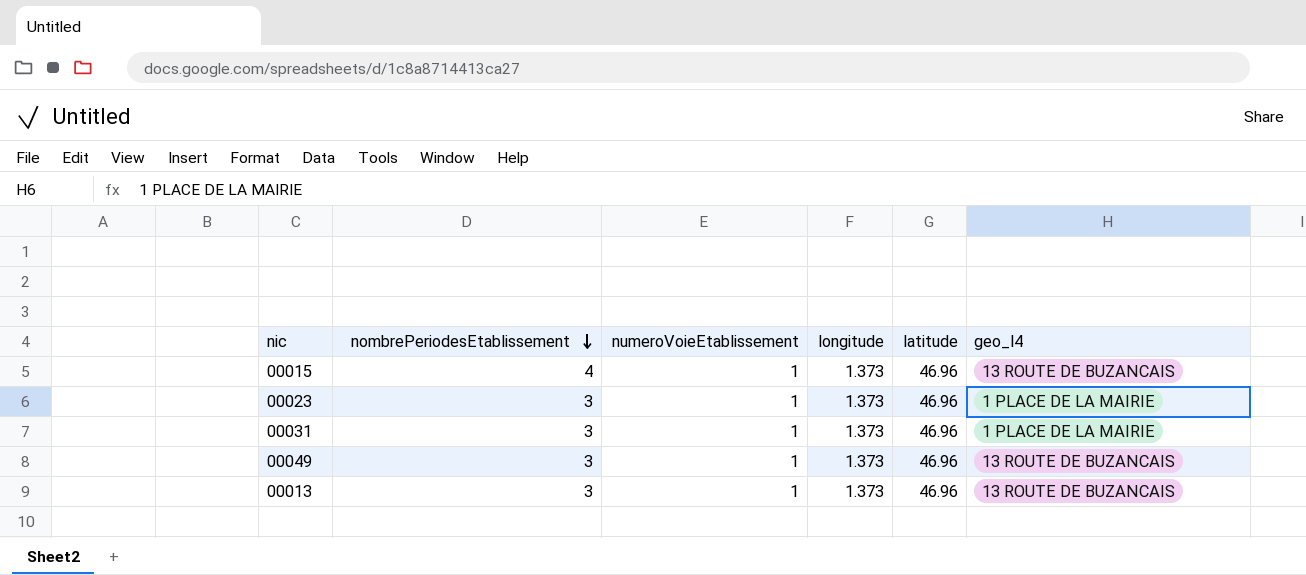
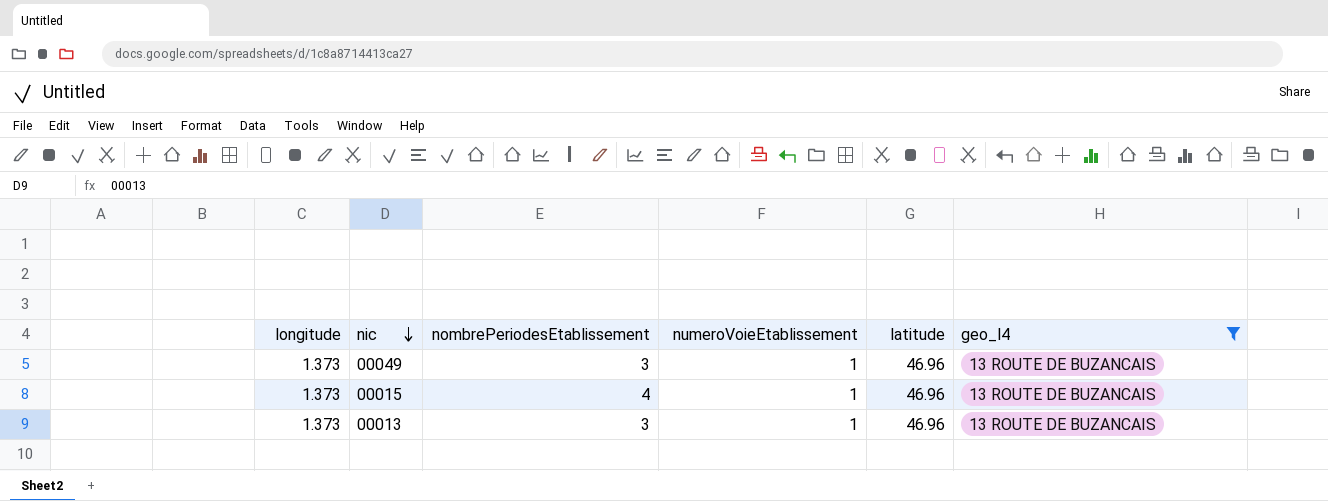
filter: none -> geo_l4 = 13 ROUTE DE BUZANCAIS
row order: nombrePeriodesEtablissement descending -> nic descending
column longitude | position: 4 -> 1

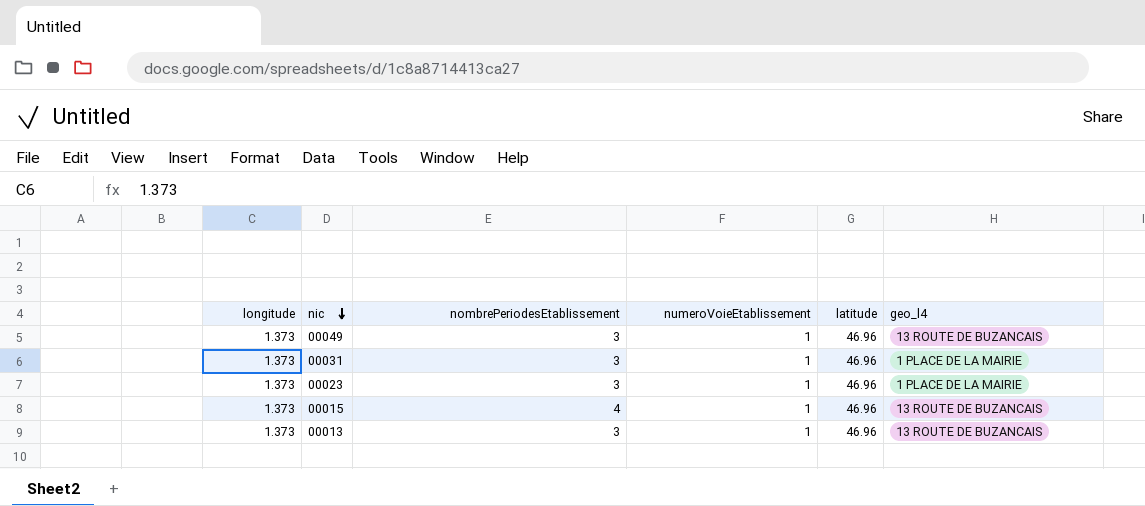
filter: geo_l4 = 13 ROUTE DE BUZANCAIS -> none

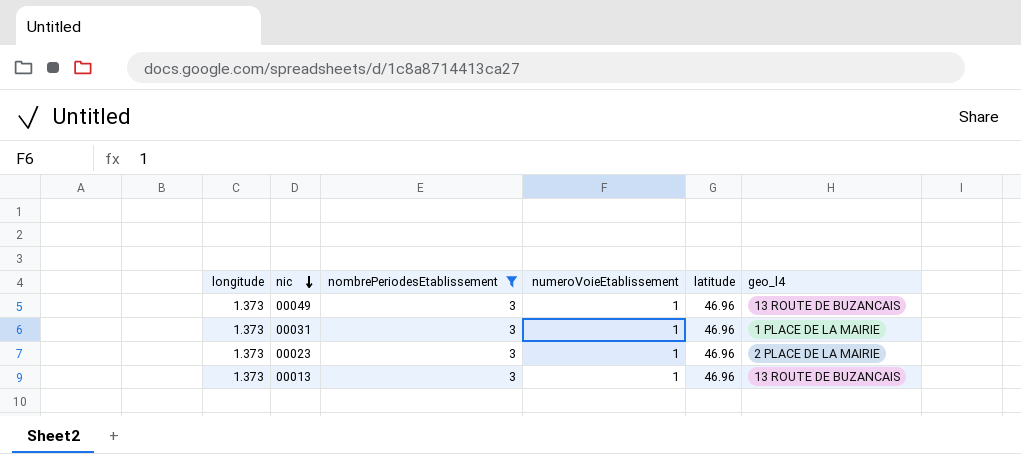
filter: none -> nombrePeriodesEtablissement = 3
00023 | geo_l4: 1 PLACE DE LA MAIRIE -> 2 PLACE DE LA MAIRIE

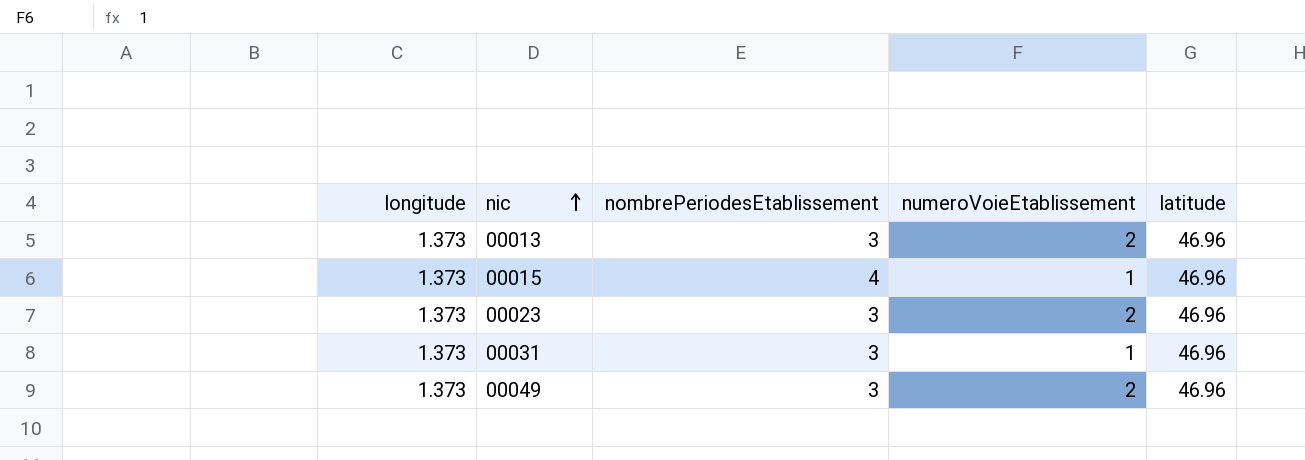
filter: nombrePeriodesEtablissement = 3 -> none
row order: nic descending -> nic ascending
column geo_l4 | position: 6 -> none
00013 | numeroVoieEtablissement: 1 -> 2
00023 | numeroVoieEtablissement: 1 -> 2
00049 | numeroVoieEtablissement: 1 -> 2

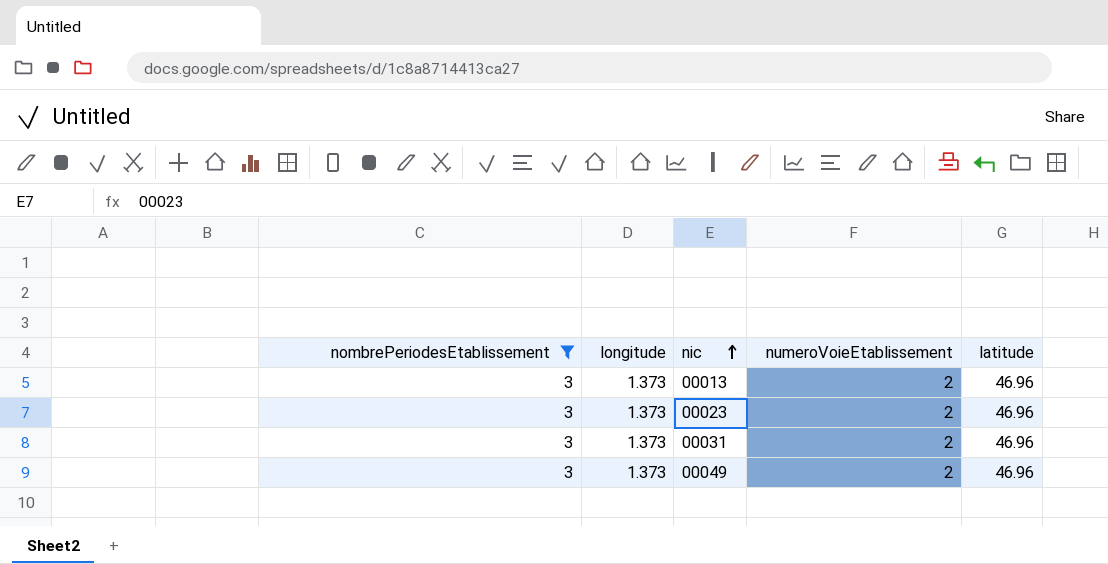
filter: none -> nombrePeriodesEtablissement = 3
column nombrePeriodesEtablissement | position: 3 -> 1
00031 | numeroVoieEtablissement: 1 -> 2

